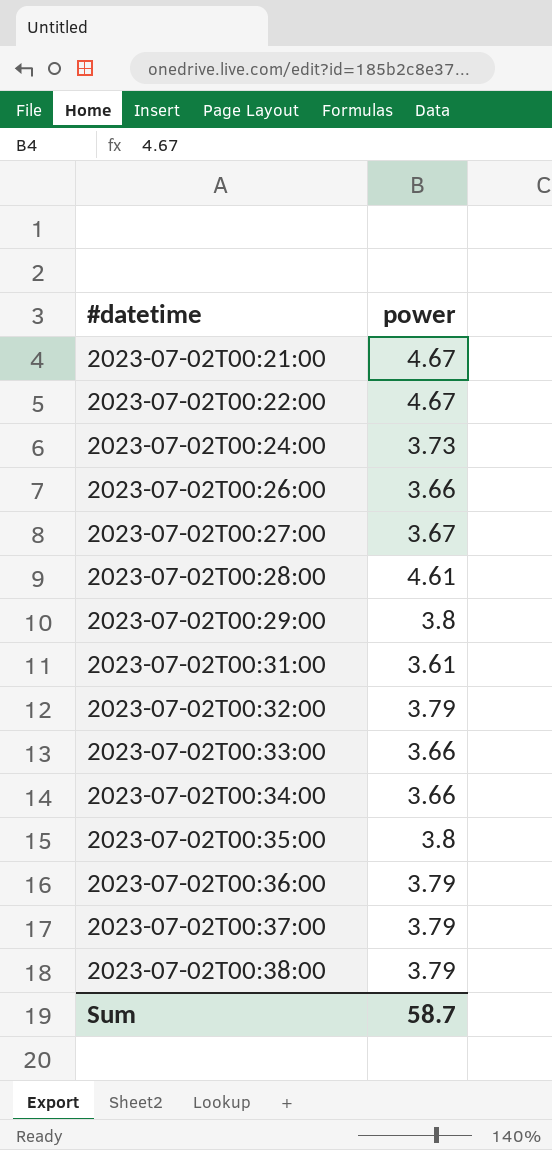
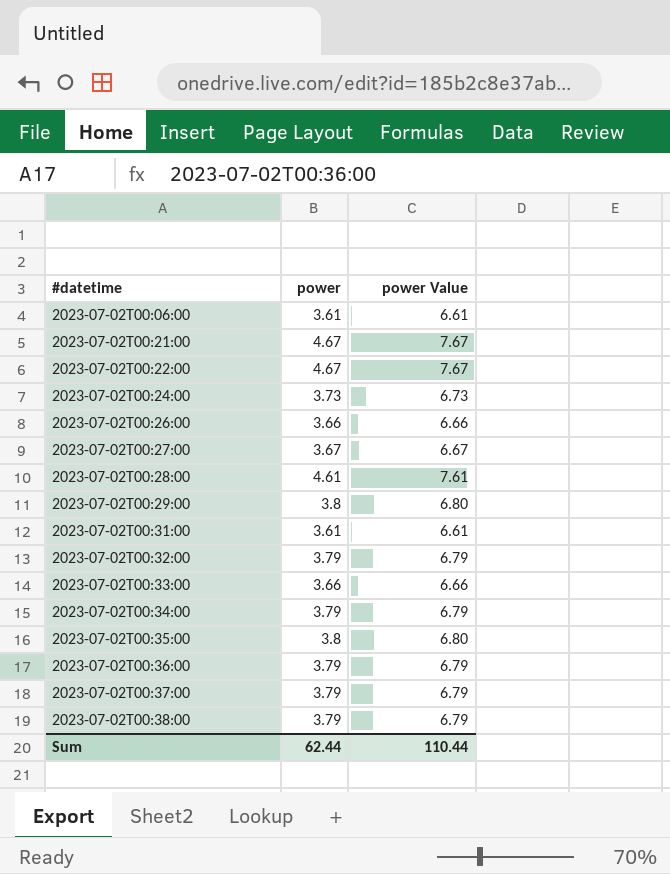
column power Value | formula: none -> [power] + 3
row 2023-07-02T00:06:00: none -> 3.61 | 6.61
2023-07-02T00:34:00 | power: 3.66 -> 3.79
Sum | power: 58.7 -> 62.44

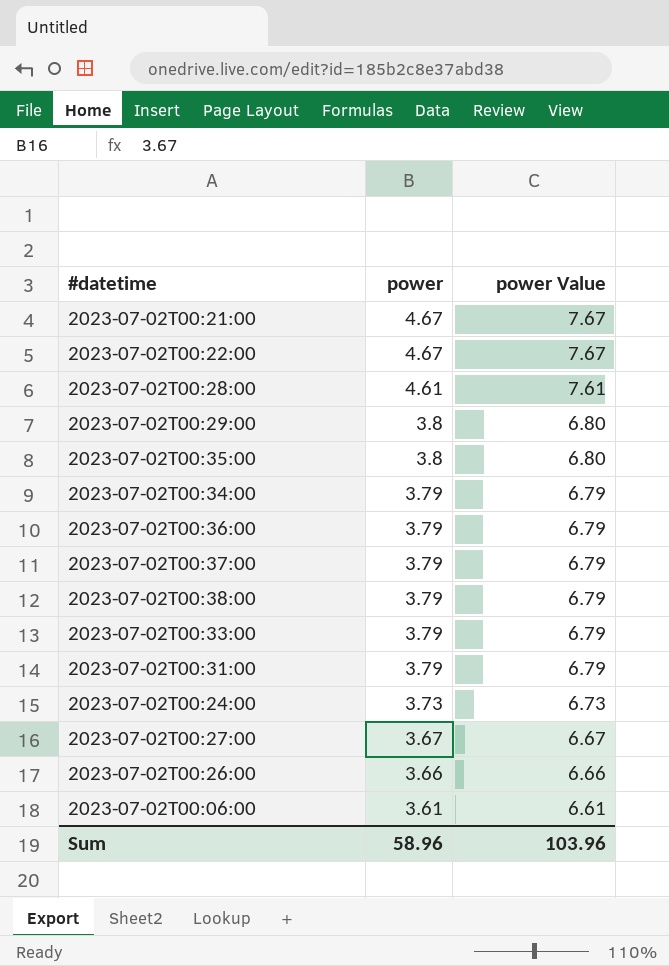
row order: #datetime ascending -> power descending
row 2023-07-02T00:32:00: 3.79 | 6.79 -> none
2023-07-02T00:33:00 | power: 3.66 -> 3.79
2023-07-02T00:33:00 | power Value: 6.66 -> 6.79
2023-07-02T00:31:00 | power: 3.61 -> 3.79
2023-07-02T00:31:00 | power Value: 6.61 -> 6.79
Sum | power: 62.44 -> 58.96
Sum | power Value: 110.44 -> 103.96

